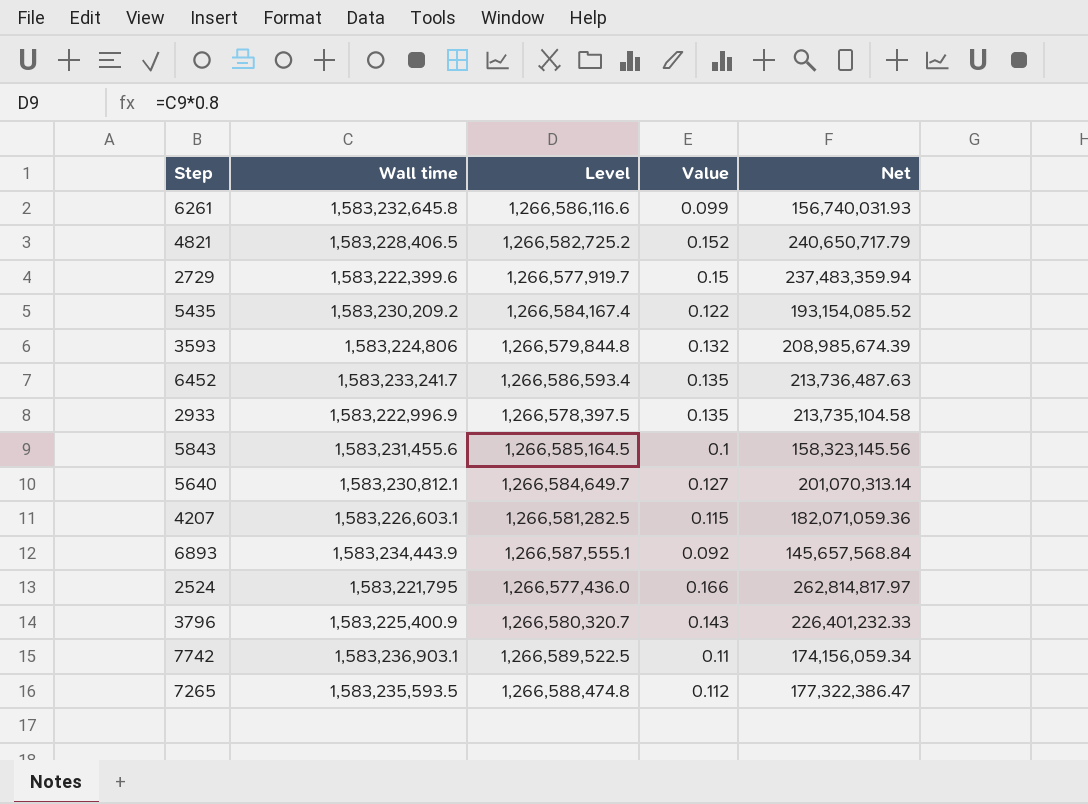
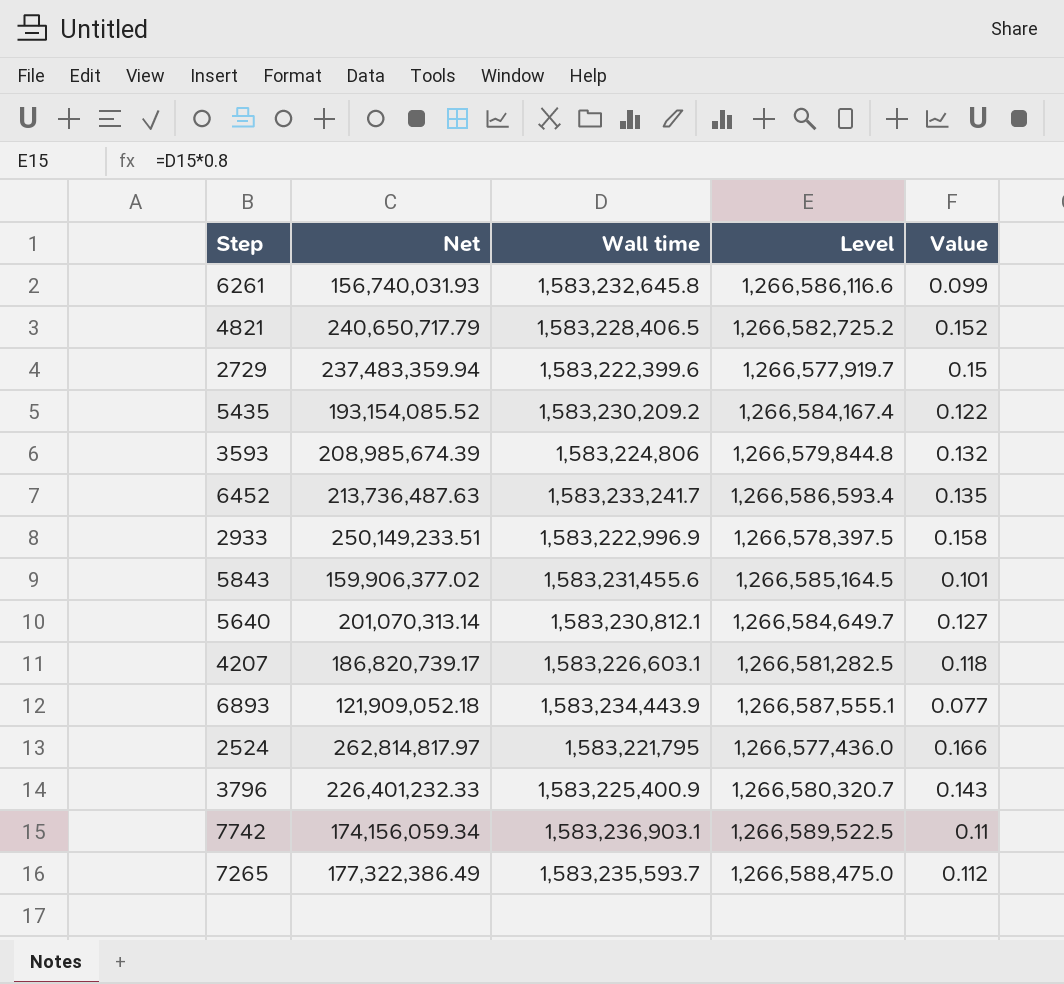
column Net | position: 5 -> 2
2933 | Net: 213,735,104.58 -> 250,149,233.51
2933 | Value: 0.135 -> 0.158
5843 | Net: 158,323,145.56 -> 159,906,377.02
5843 | Value: 0.1 -> 0.101
4207 | Net: 182,071,059.36 -> 186,820,739.17
4207 | Value: 0.115 -> 0.118
6893 | Net: 145,657,568.84 -> 121,909,052.18
6893 | Value: 0.092 -> 0.077
7265 | Net: 177,322,386.47 -> 177,322,386.49
7265 | Wall time: 1,583,235,593.5 -> 1,583,235,593.7
7265 | Level: 1,266,588,474.8 -> 1,266,588,475.0

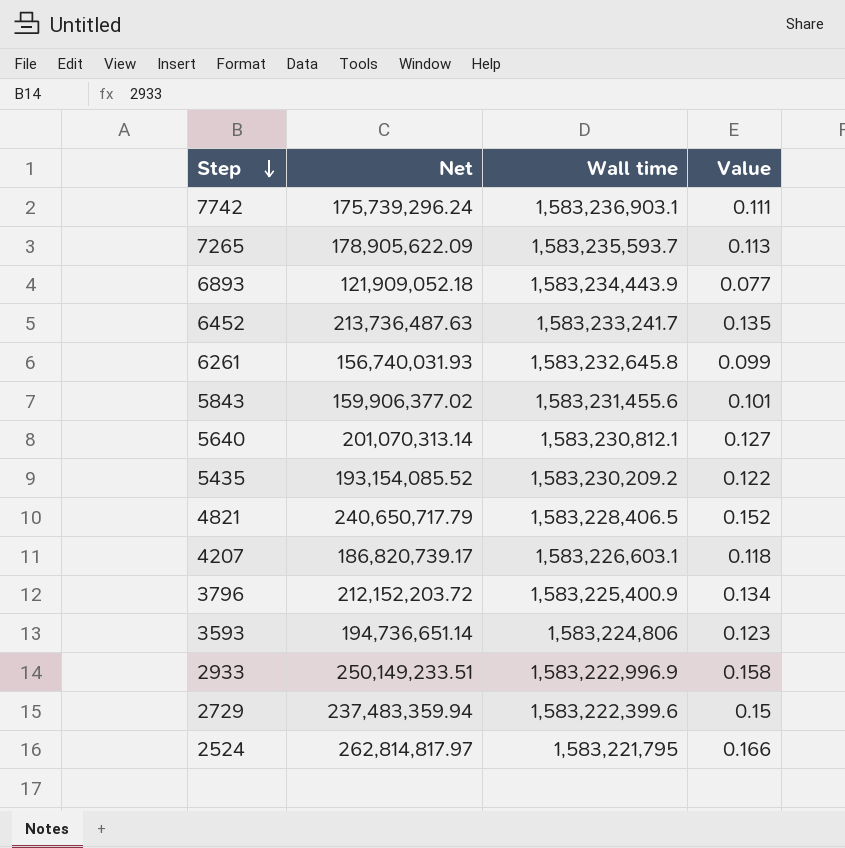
row order: none -> Step descending
column Level | formula: [Wall time] * 0.8 -> none
7742 | Net: 174,156,059.34 -> 175,739,296.24
7742 | Value: 0.11 -> 0.111
7265 | Net: 177,322,386.49 -> 178,905,622.09
7265 | Value: 0.112 -> 0.113
3796 | Net: 226,401,232.33 -> 212,152,203.72
3796 | Value: 0.143 -> 0.134
3593 | Net: 208,985,674.39 -> 194,736,651.14
3593 | Value: 0.132 -> 0.123

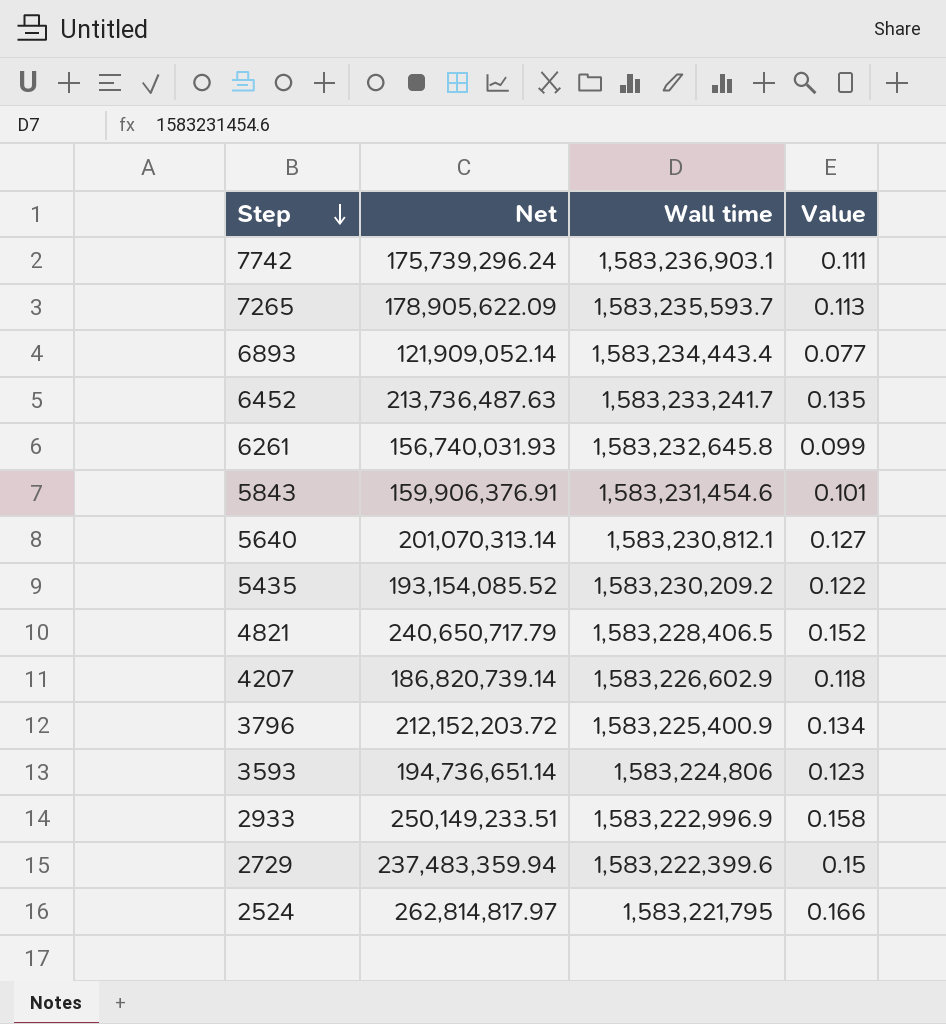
6893 | Net: 121,909,052.18 -> 121,909,052.14
6893 | Wall time: 1,583,234,443.9 -> 1,583,234,443.4
5843 | Net: 159,906,377.02 -> 159,906,376.91
5843 | Wall time: 1,583,231,455.6 -> 1,583,231,454.6
4207 | Net: 186,820,739.17 -> 186,820,739.14
4207 | Wall time: 1,583,226,603.1 -> 1,583,226,602.9

